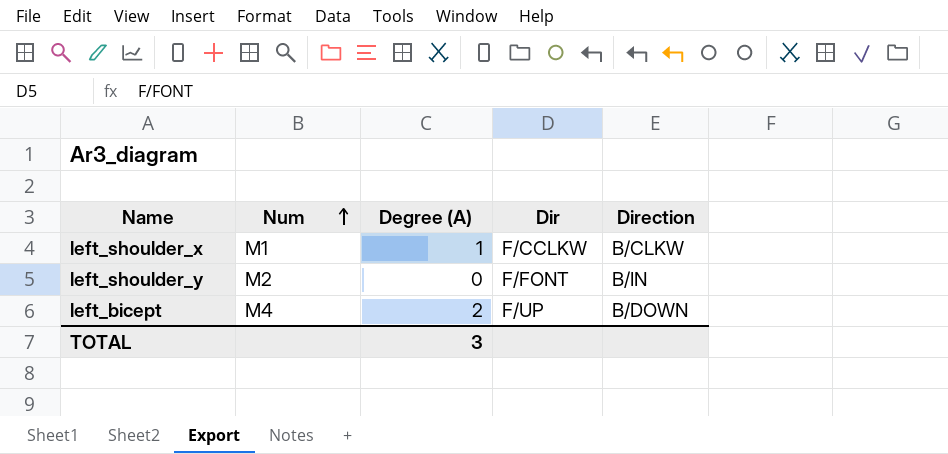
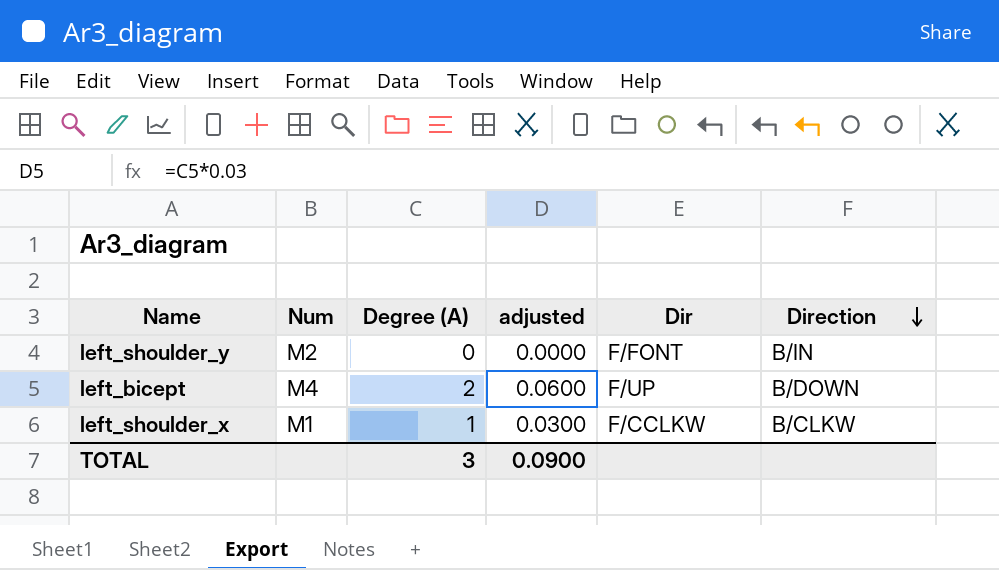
row order: Num ascending -> Direction descending
column adjusted | formula: none -> [Degree (A)] * 0.03

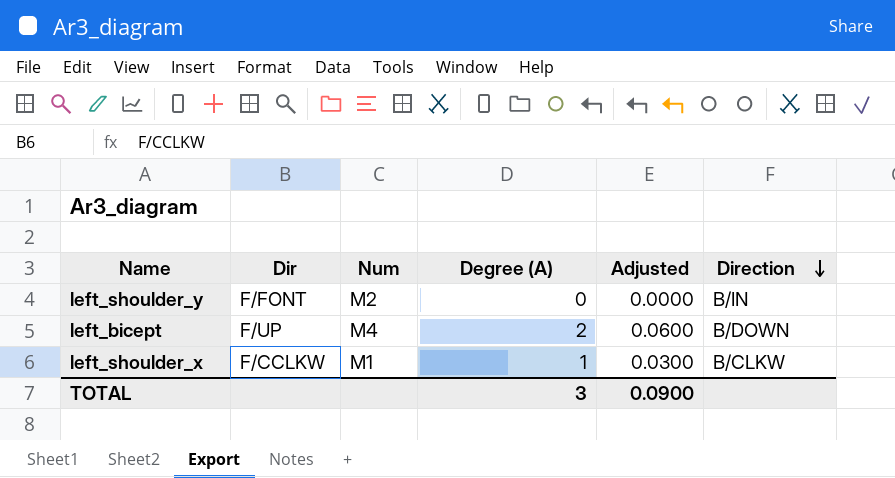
column Dir | position: 5 -> 2
column name: adjusted -> Adjusted

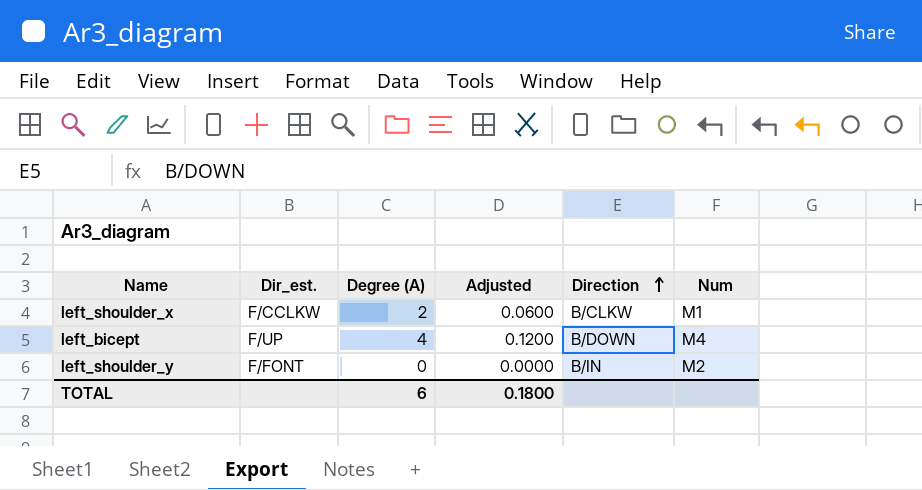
row order: Direction descending -> Direction ascending
column name: Dir -> Dir_est.
column Num | position: 3 -> 6
left_shoulder_x | Degree (A): 1 -> 2
left_shoulder_x | Adjusted: 0.0300 -> 0.0600
left_bicept | Degree (A): 2 -> 4
left_bicept | Adjusted: 0.0600 -> 0.1200
TOTAL | Degree (A): 3 -> 6
TOTAL | Adjusted: 0.0900 -> 0.1800

